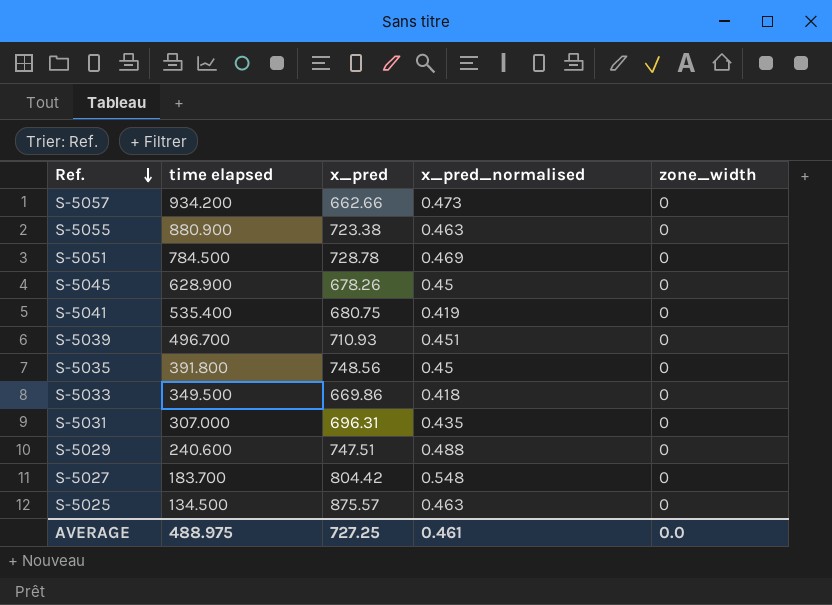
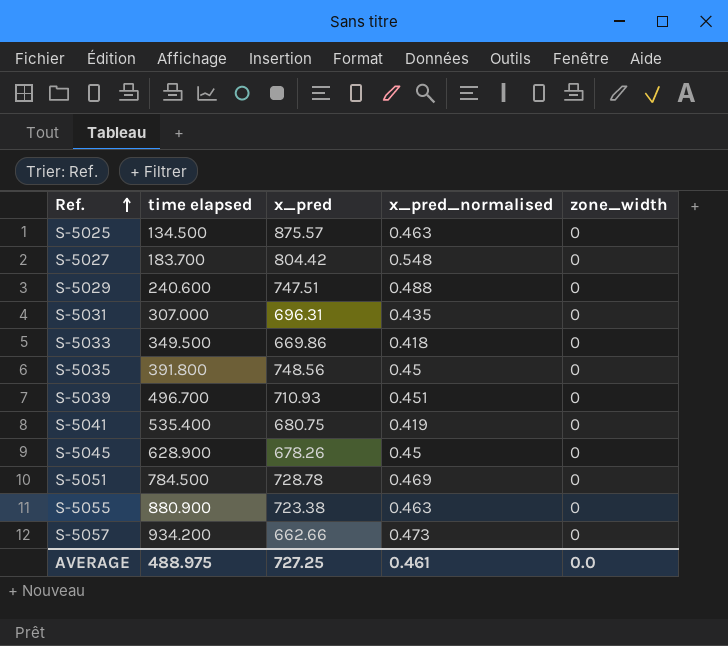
row order: Ref. descending -> Ref. ascending

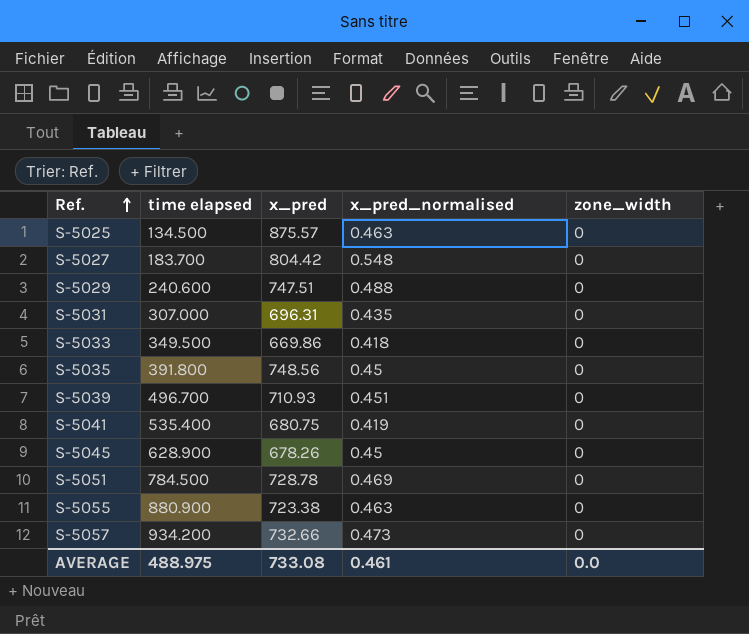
S-5057 | x_pred: 662.66 -> 732.66
AVERAGE | x_pred: 727.25 -> 733.08

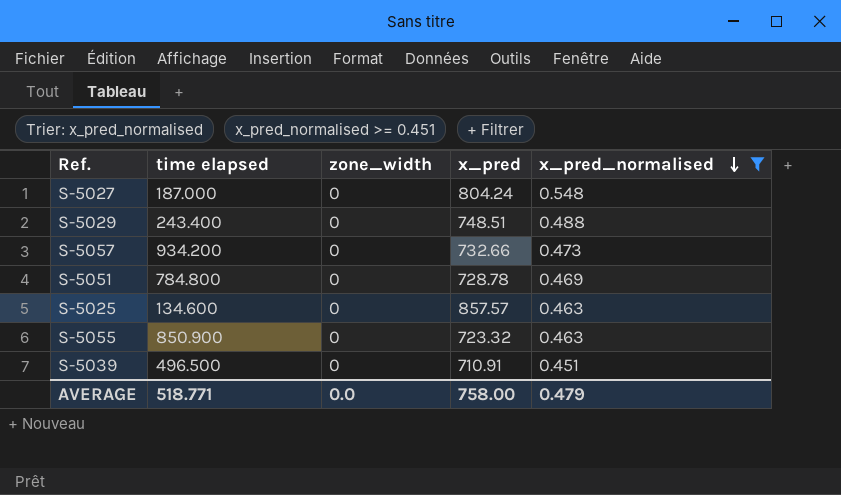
filter: none -> x_pred_normalised >= 0.451
row order: Ref. ascending -> x_pred_normalised descending
column zone_width | position: 5 -> 3
S-5027 | time elapsed: 183.700 -> 187.000
S-5027 | x_pred: 804.42 -> 804.24
S-5029 | time elapsed: 240.600 -> 243.400
S-5029 | x_pred: 747.51 -> 748.51
S-5051 | time elapsed: 784.500 -> 784.800
S-5025 | time elapsed: 134.500 -> 134.600
S-5025 | x_pred: 875.57 -> 857.57
S-5055 | time elapsed: 880.900 -> 850.900
S-5055 | x_pred: 723.38 -> 723.32
S-5039 | time elapsed: 496.700 -> 496.500
S-5039 | x_pred: 710.93 -> 710.91
AVERAGE | time elapsed: 488.975 -> 518.771
AVERAGE | x_pred: 733.08 -> 758.00
AVERAGE | x_pred_normalised: 0.461 -> 0.479

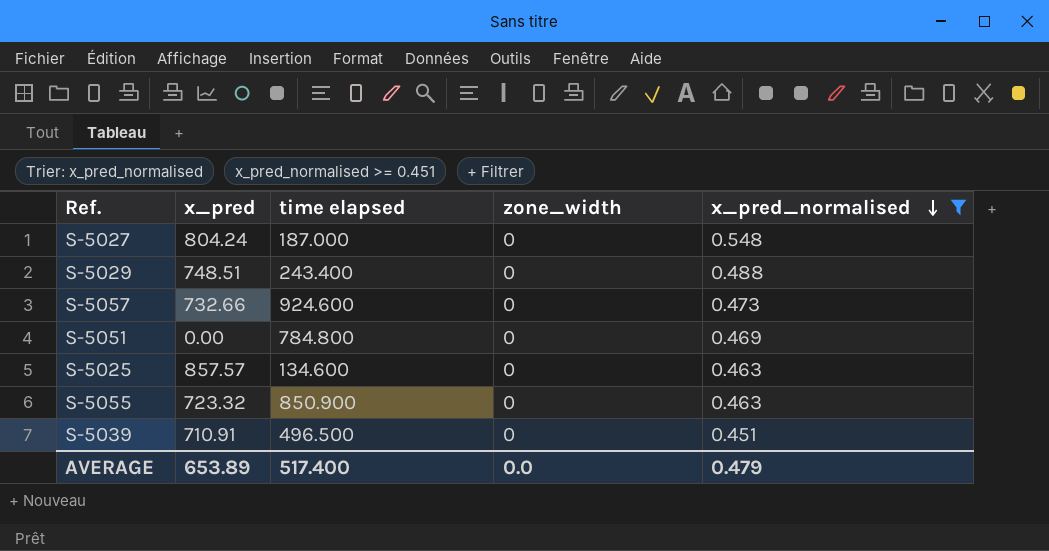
column x_pred | position: 4 -> 2
S-5057 | time elapsed: 934.200 -> 924.600
S-5051 | x_pred: 728.78 -> 0.00
AVERAGE | x_pred: 758.00 -> 653.89
AVERAGE | time elapsed: 518.771 -> 517.400

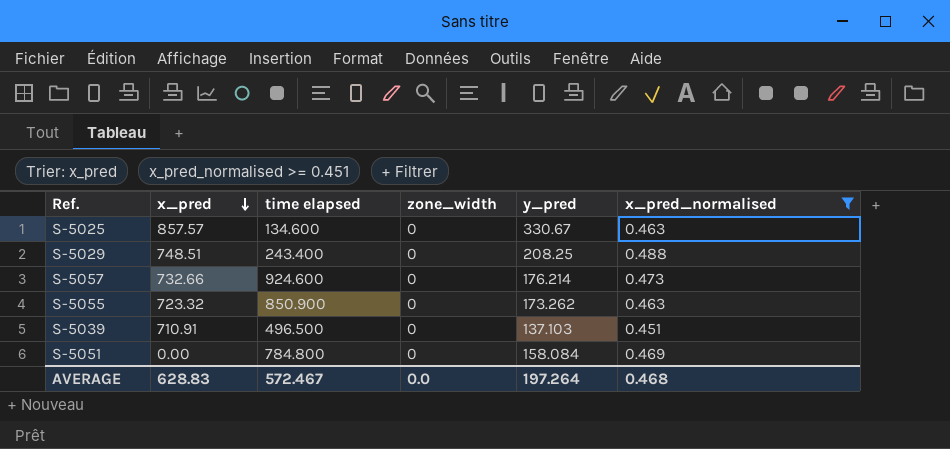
row order: x_pred_normalised descending -> x_pred descending
column y_pred | position: none -> 5
row S-5027: 804.24 | 187.000 | 0 | 0.548 -> none
AVERAGE | x_pred: 653.89 -> 628.83
AVERAGE | time elapsed: 517.400 -> 572.467
AVERAGE | x_pred_normalised: 0.479 -> 0.468

